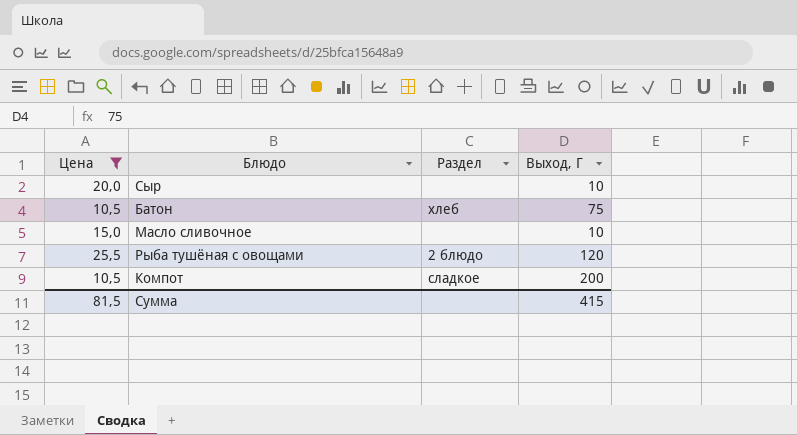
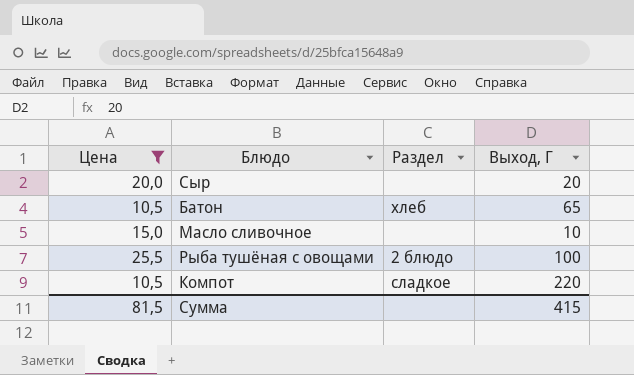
Сыр | Выход, Г: 10 -> 20
Батон | Выход, Г: 75 -> 65
Рыба тушёная с овощами | Выход, Г: 120 -> 100
Компот | Выход, Г: 200 -> 220

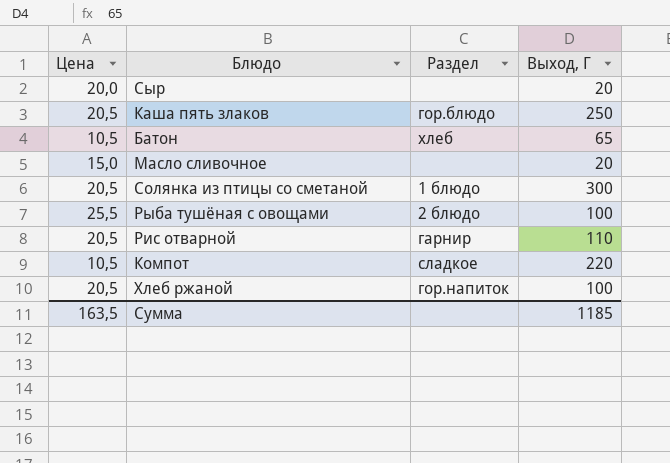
filter: Цена != 20,5 -> none
Масло сливочное | Выход, Г: 10 -> 20
Сумма | Цена: 81,5 -> 163,5
Сумма | Выход, Г: 415 -> 1185

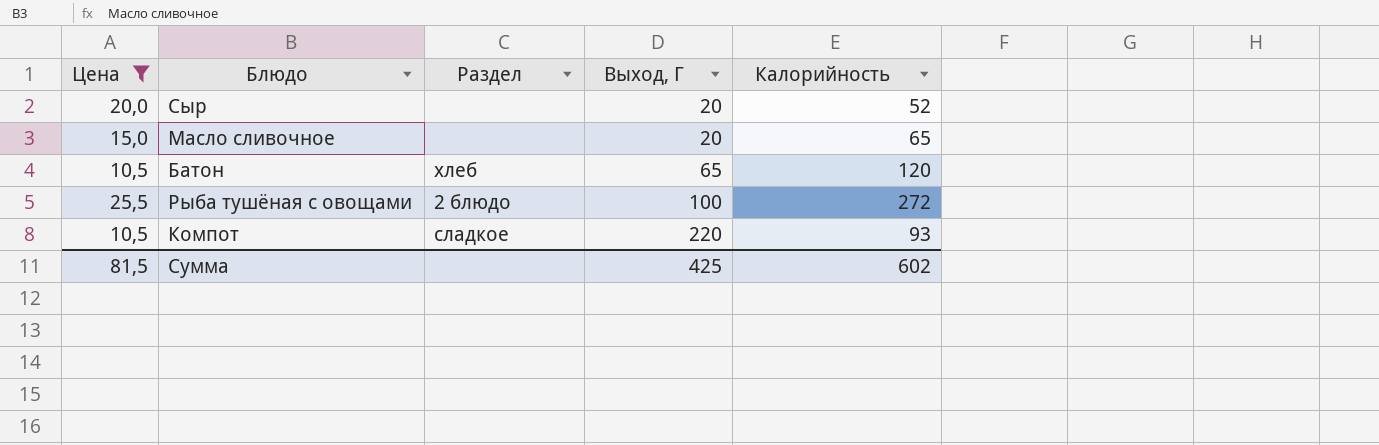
filter: none -> Цена != 20,5
row order: none -> Выход, Г ascending
column Калорийность | position: none -> 5
Сумма | Цена: 163,5 -> 81,5
Сумма | Выход, Г: 1185 -> 425

